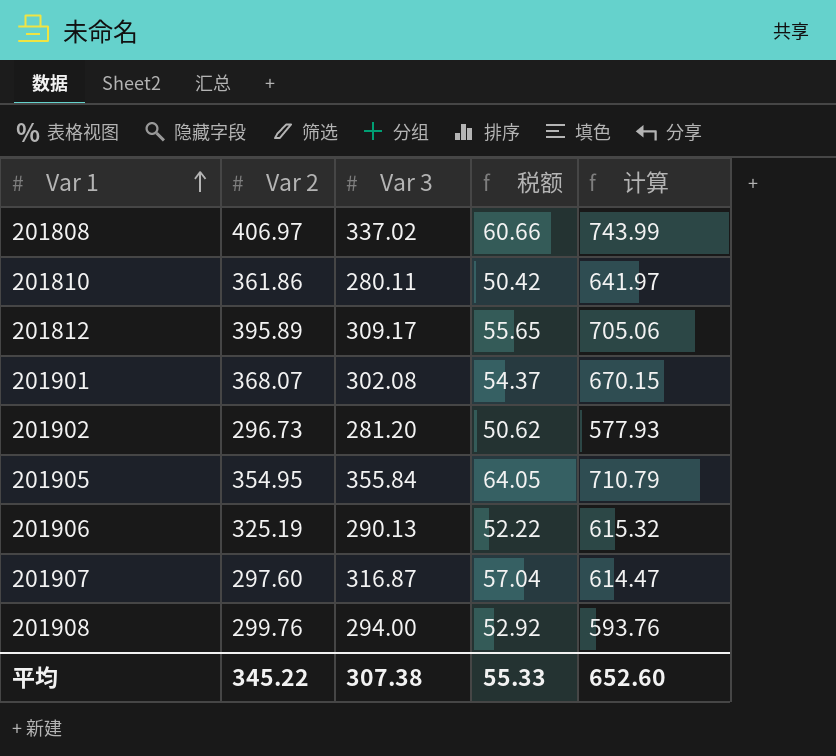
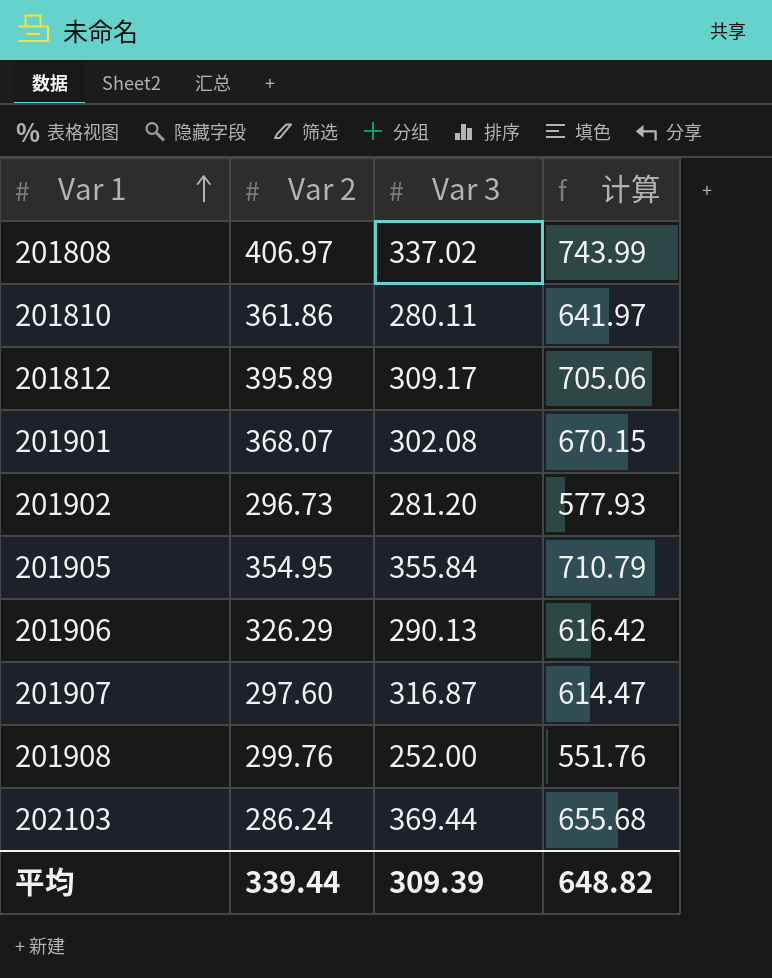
column 税额 | formula: [Var 3] * 0.18 -> none
201906 | Var 2: 325.19 -> 326.29
201906 | 计算: 615.32 -> 616.42
201908 | Var 3: 294.00 -> 252.00
201908 | 计算: 593.76 -> 551.76
row 202103: none -> 286.24 | 369.44 | 655.68
平均 | Var 2: 345.22 -> 339.44
平均 | Var 3: 307.38 -> 309.39
平均 | 计算: 652.60 -> 648.82

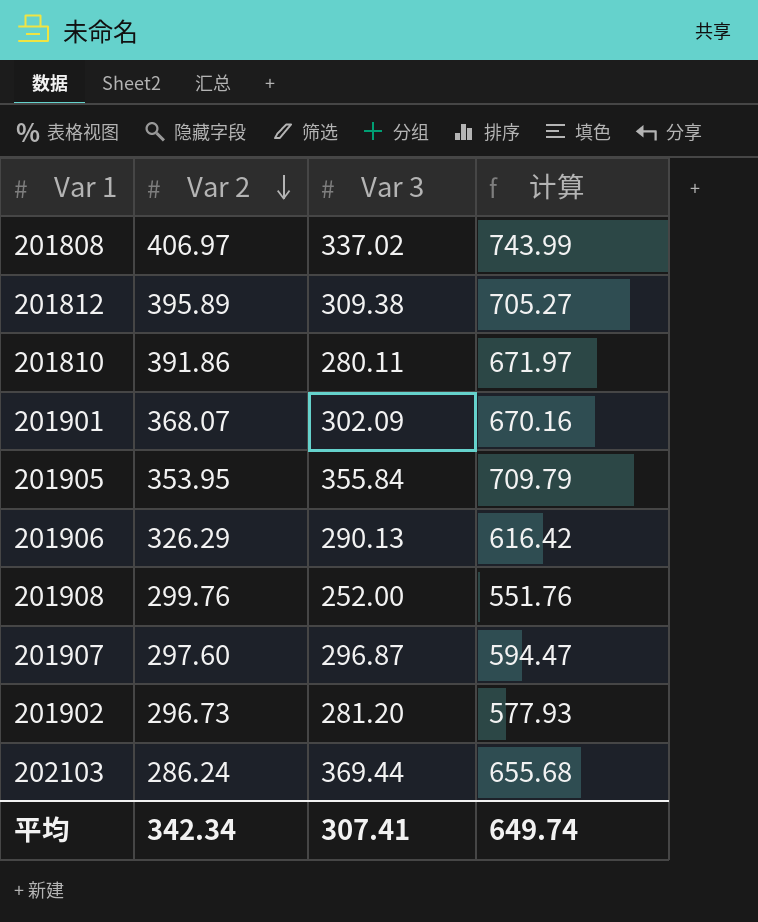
row order: Var 1 ascending -> Var 2 descending
201812 | Var 3: 309.17 -> 309.38
201812 | 计算: 705.06 -> 705.27
201810 | Var 2: 361.86 -> 391.86
201810 | 计算: 641.97 -> 671.97
201901 | Var 3: 302.08 -> 302.09
201901 | 计算: 670.15 -> 670.16
201905 | Var 2: 354.95 -> 353.95
201905 | 计算: 710.79 -> 709.79
201907 | Var 3: 316.87 -> 296.87
201907 | 计算: 614.47 -> 594.47
平均 | Var 2: 339.44 -> 342.34
平均 | Var 3: 309.39 -> 307.41
平均 | 计算: 648.82 -> 649.74

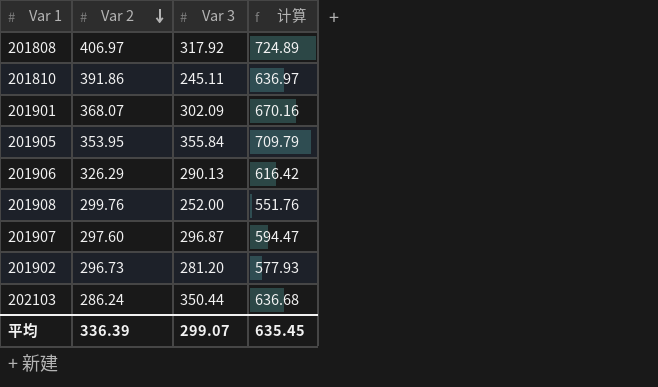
row 201812: 395.89 | 309.38 | 705.27 -> none
201808 | Var 3: 337.02 -> 317.92
201808 | 计算: 743.99 -> 724.89
201810 | Var 3: 280.11 -> 245.11
201810 | 计算: 671.97 -> 636.97
202103 | Var 3: 369.44 -> 350.44
202103 | 计算: 655.68 -> 636.68
平均 | Var 2: 342.34 -> 336.39
平均 | Var 3: 307.41 -> 299.07
平均 | 计算: 649.74 -> 635.45

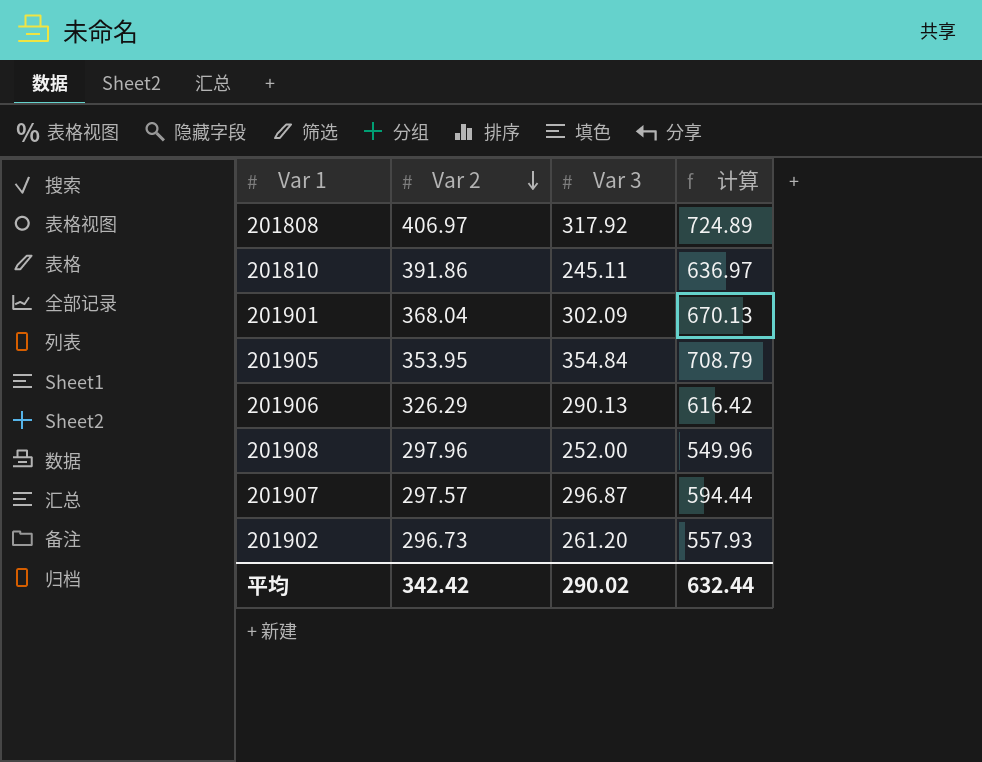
row 202103: 286.24 | 350.44 | 636.68 -> none
201901 | Var 2: 368.07 -> 368.04
201901 | 计算: 670.16 -> 670.13
201905 | Var 3: 355.84 -> 354.84
201905 | 计算: 709.79 -> 708.79
201908 | Var 2: 299.76 -> 297.96
201908 | 计算: 551.76 -> 549.96
201907 | Var 2: 297.60 -> 297.57
201907 | 计算: 594.47 -> 594.44
201902 | Var 3: 281.20 -> 261.20
201902 | 计算: 577.93 -> 557.93
平均 | Var 2: 336.39 -> 342.42
平均 | Var 3: 299.07 -> 290.02
平均 | 计算: 635.45 -> 632.44

